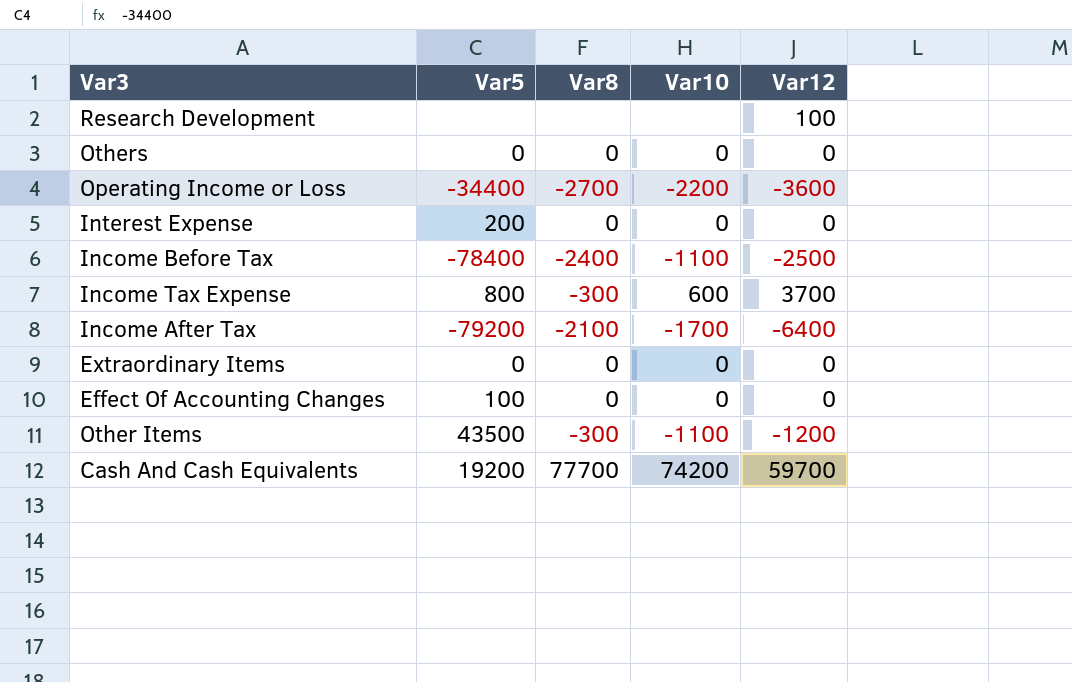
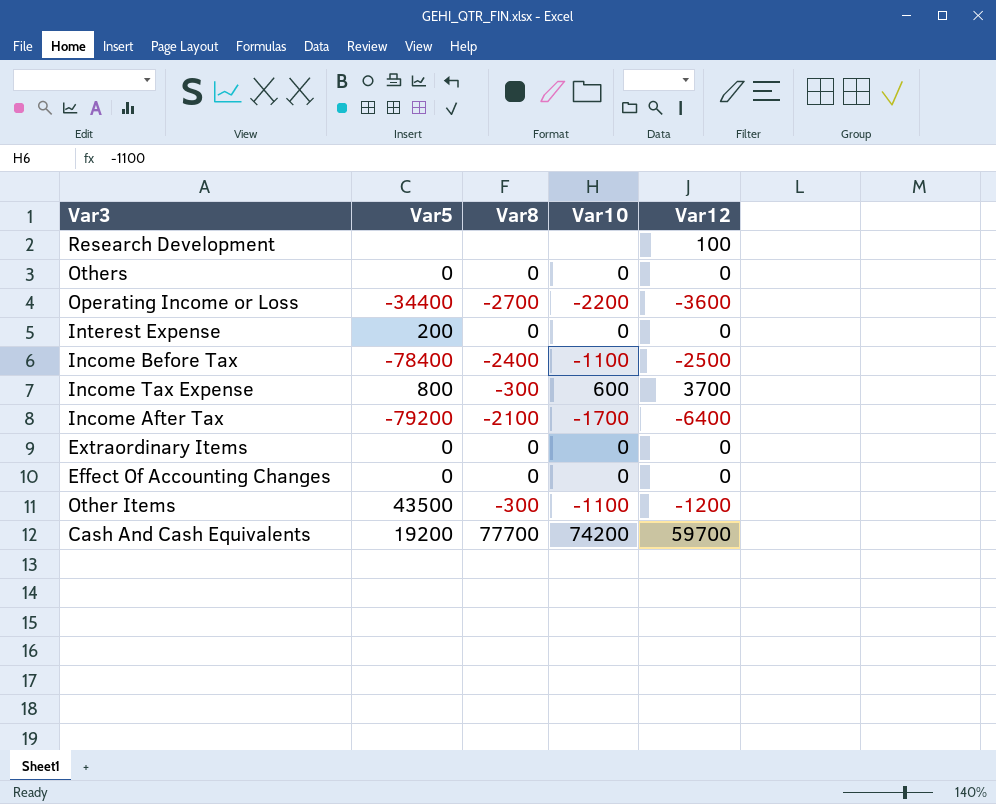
Effect Of Accounting Changes | Var5: 100 -> 0

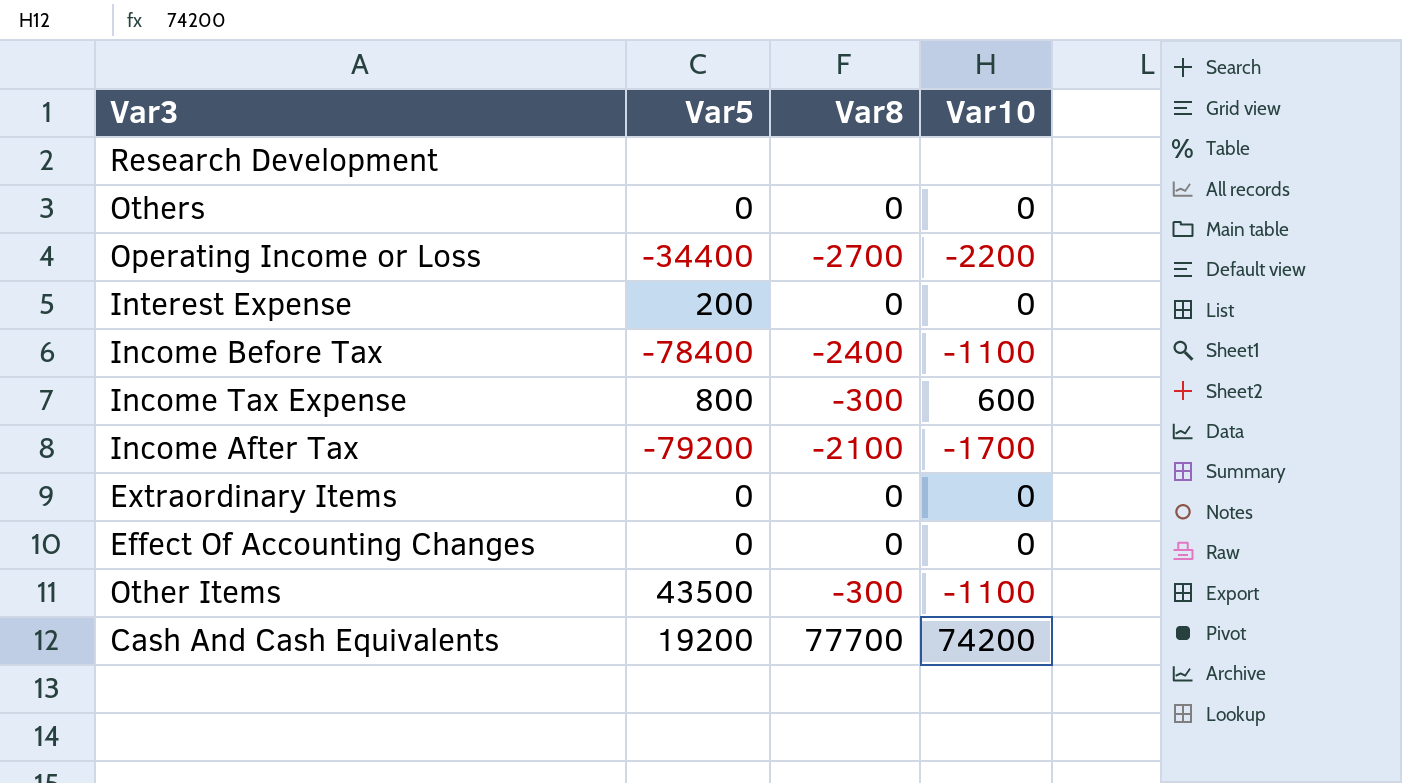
column Var12 | position: 5 -> none

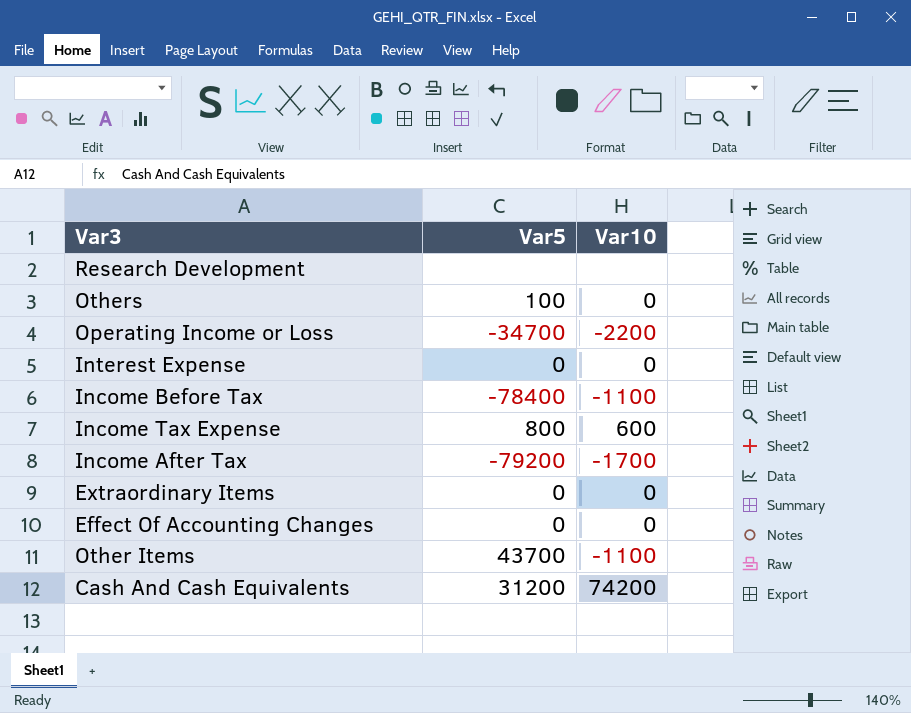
column Var8 | position: 3 -> none
Others | Var5: 0 -> 100
Operating Income or Loss | Var5: -34400 -> -34700
Interest Expense | Var5: 200 -> 0
Other Items | Var5: 43500 -> 43700
Cash And Cash Equivalents | Var5: 19200 -> 31200

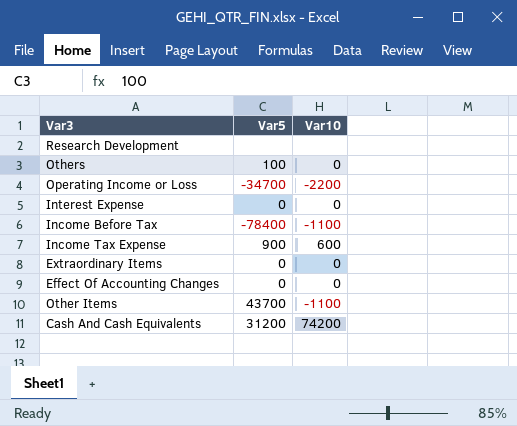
row Income After Tax: -79200 | -1700 -> none
Income Tax Expense | Var5: 800 -> 900

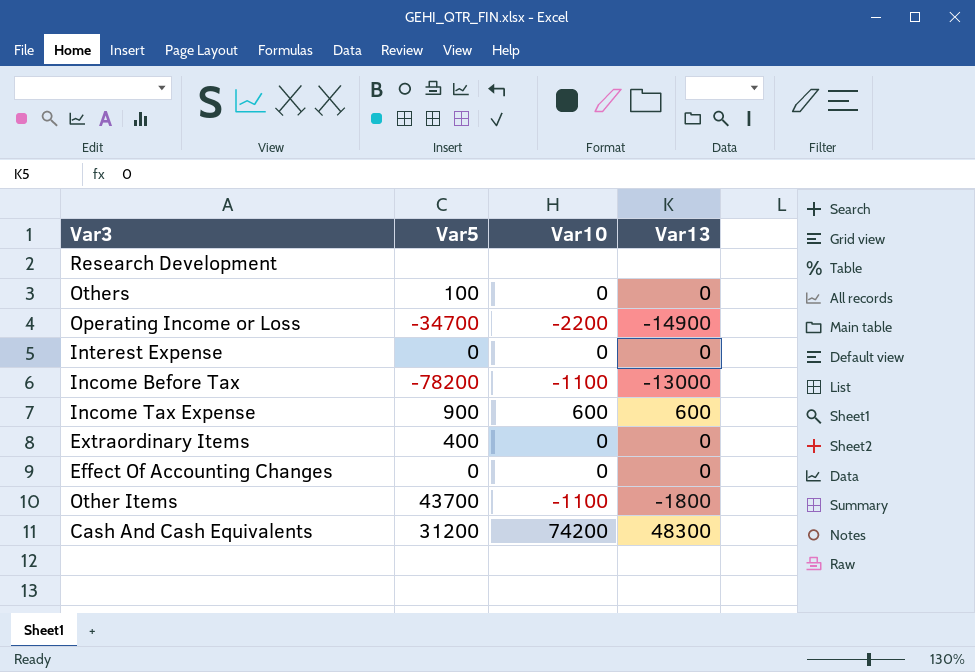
column Var13 | position: none -> 4
Income Before Tax | Var5: -78400 -> -78200
Extraordinary Items | Var5: 0 -> 400

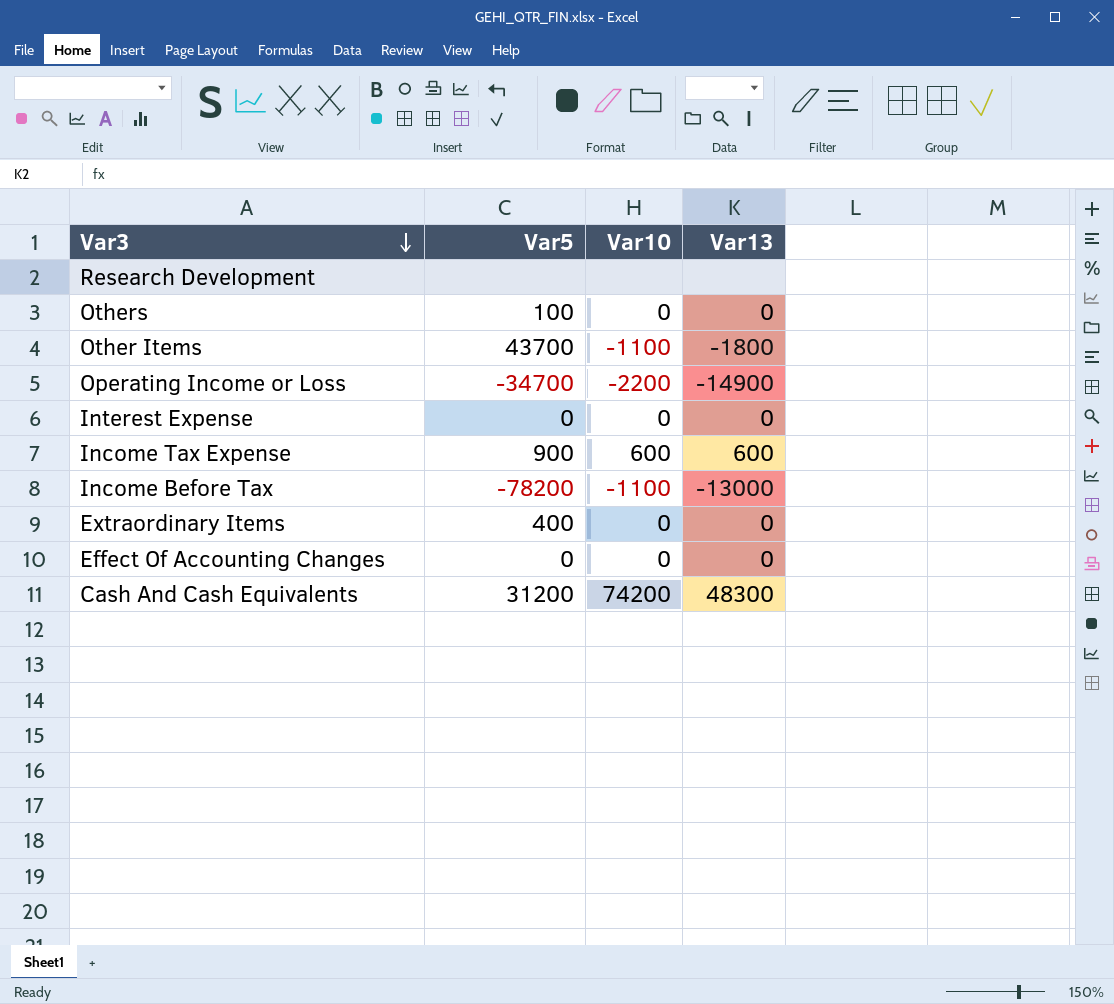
row order: none -> Var3 descending

